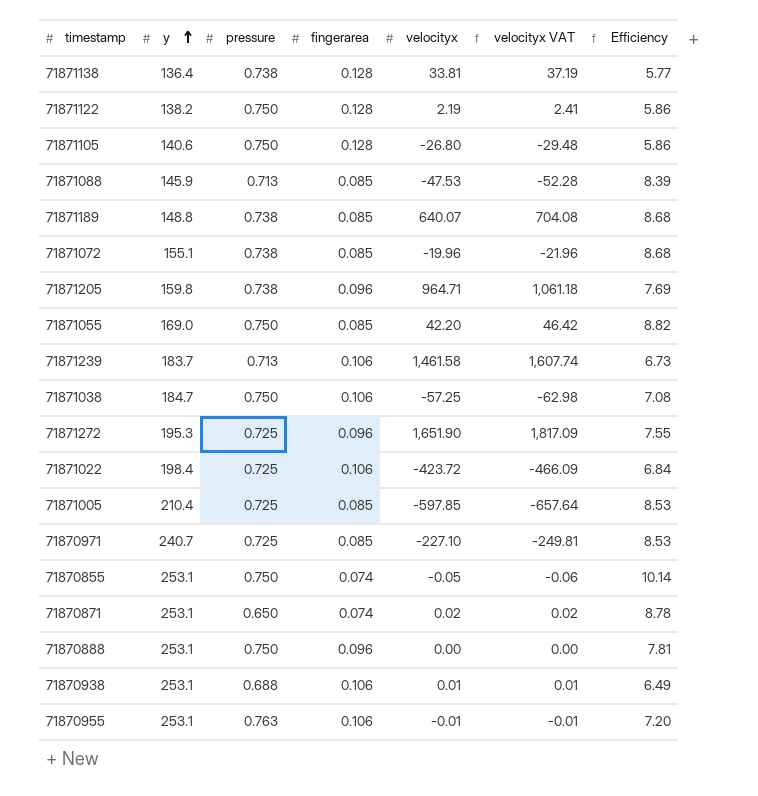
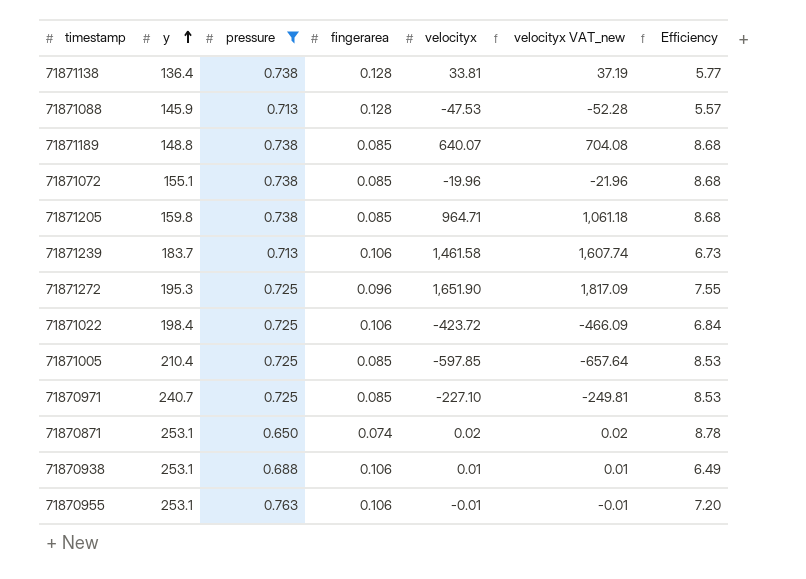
filter: none -> pressure != 0.750
column name: velocityx VAT -> velocityx VAT_new
71871088 | fingerarea: 0.085 -> 0.128
71871088 | Efficiency: 8.39 -> 5.57
71871205 | fingerarea: 0.096 -> 0.085
71871205 | Efficiency: 7.69 -> 8.68

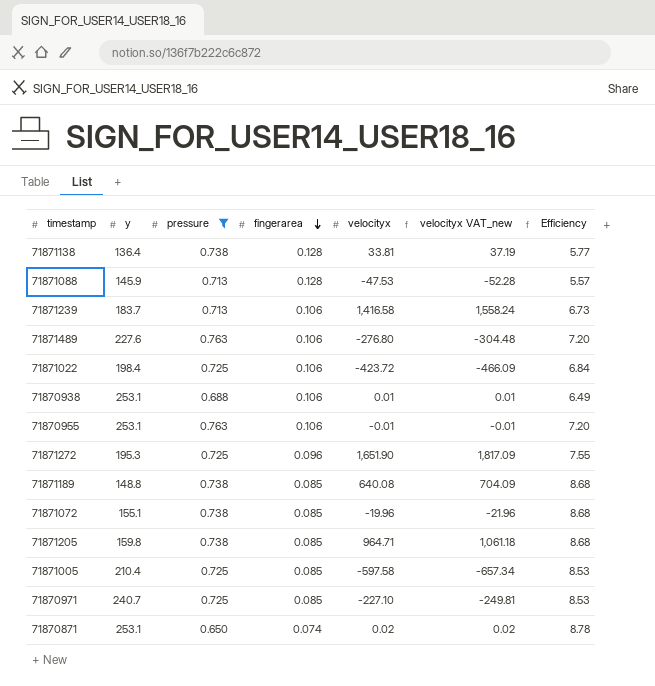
row order: y ascending -> fingerarea descending
71871239 | velocityx: 1,461.58 -> 1,416.58
71871239 | velocityx VAT_new: 1,607.74 -> 1,558.24
row 71871489: none -> 227.6 | 0.763 | 0.106 | -276.80 | -304.48 | 7.20
71871189 | velocityx: 640.07 -> 640.08
71871189 | velocityx VAT_new: 704.08 -> 704.09
71871005 | velocityx: -597.85 -> -597.58
71871005 | velocityx VAT_new: -657.64 -> -657.34

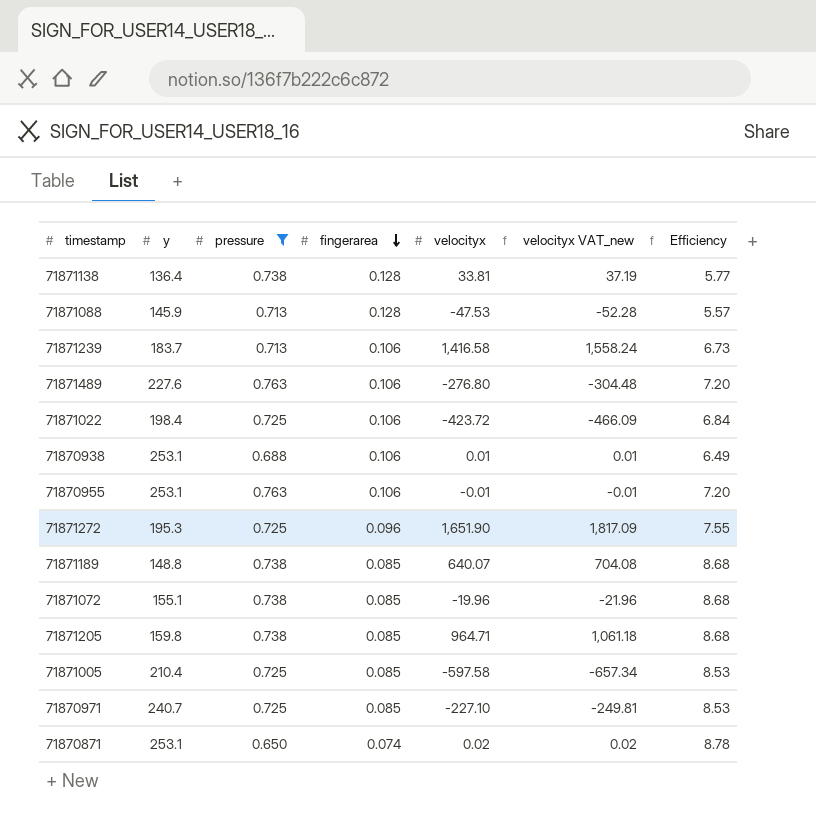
71871189 | velocityx: 640.08 -> 640.07
71871189 | velocityx VAT_new: 704.09 -> 704.08

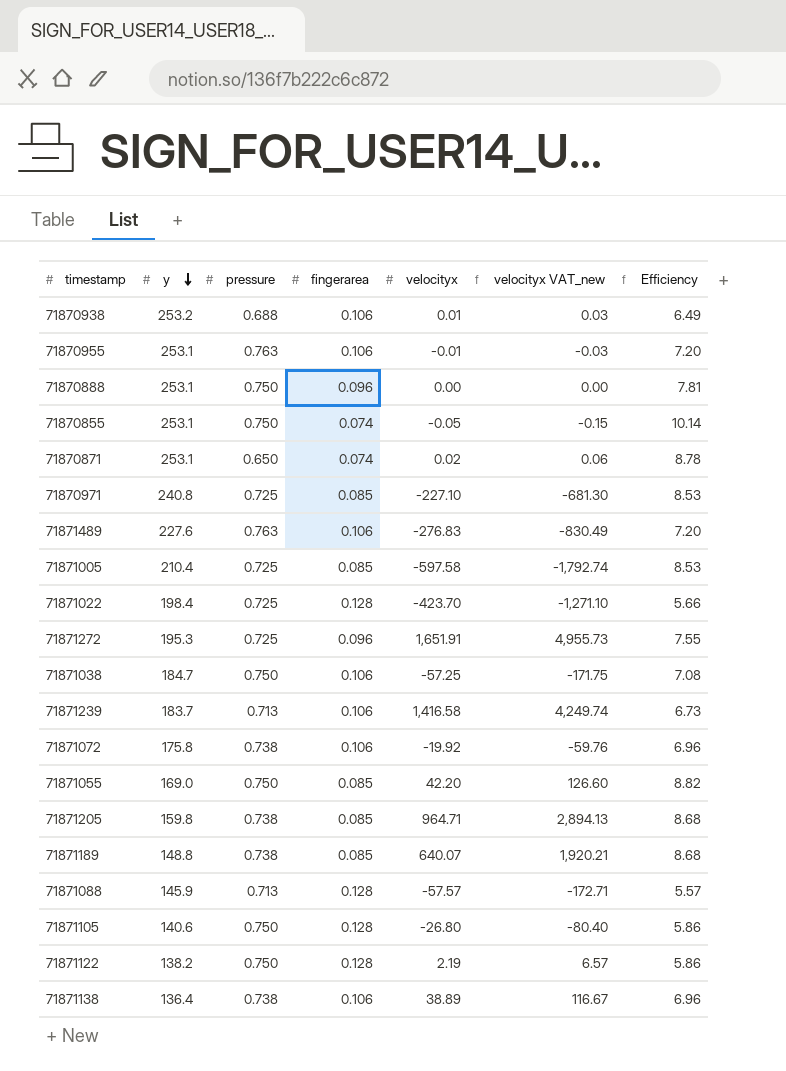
filter: pressure != 0.750 -> none
row order: fingerarea descending -> y descending
column velocityx VAT_new | formula: [velocityx] * 1.1 -> [velocityx] * 3
71870938 | y: 253.1 -> 253.2
71870971 | y: 240.7 -> 240.8
71871489 | velocityx: -276.80 -> -276.83
71871022 | fingerarea: 0.106 -> 0.128
71871022 | velocityx: -423.72 -> -423.70
71871022 | Efficiency: 6.84 -> 5.66
71871272 | velocityx: 1,651.90 -> 1,651.91
71871072 | y: 155.1 -> 175.8
71871072 | fingerarea: 0.085 -> 0.106
71871072 | velocityx: -19.96 -> -19.92
71871072 | Efficiency: 8.68 -> 6.96
71871088 | velocityx: -47.53 -> -57.57
71871138 | fingerarea: 0.128 -> 0.106
71871138 | velocityx: 33.81 -> 38.89
71871138 | Efficiency: 5.77 -> 6.96

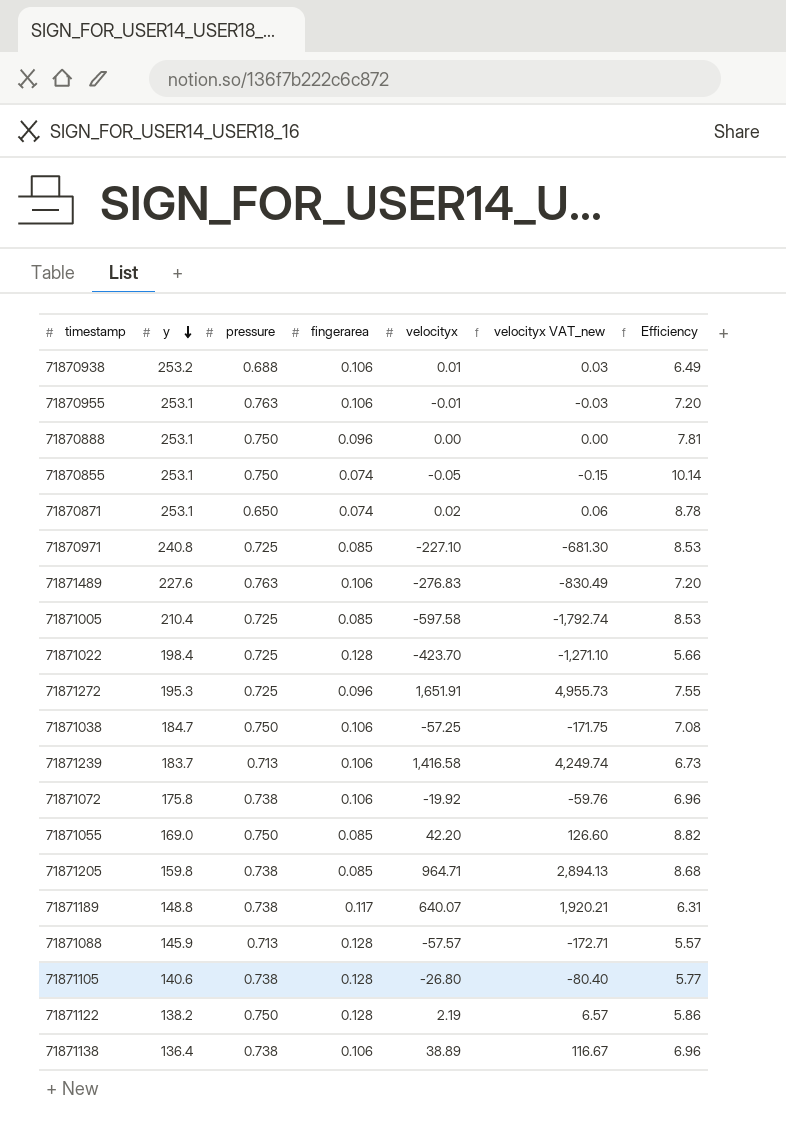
71871189 | fingerarea: 0.085 -> 0.117
71871189 | Efficiency: 8.68 -> 6.31
71871105 | pressure: 0.750 -> 0.738
71871105 | Efficiency: 5.86 -> 5.77

